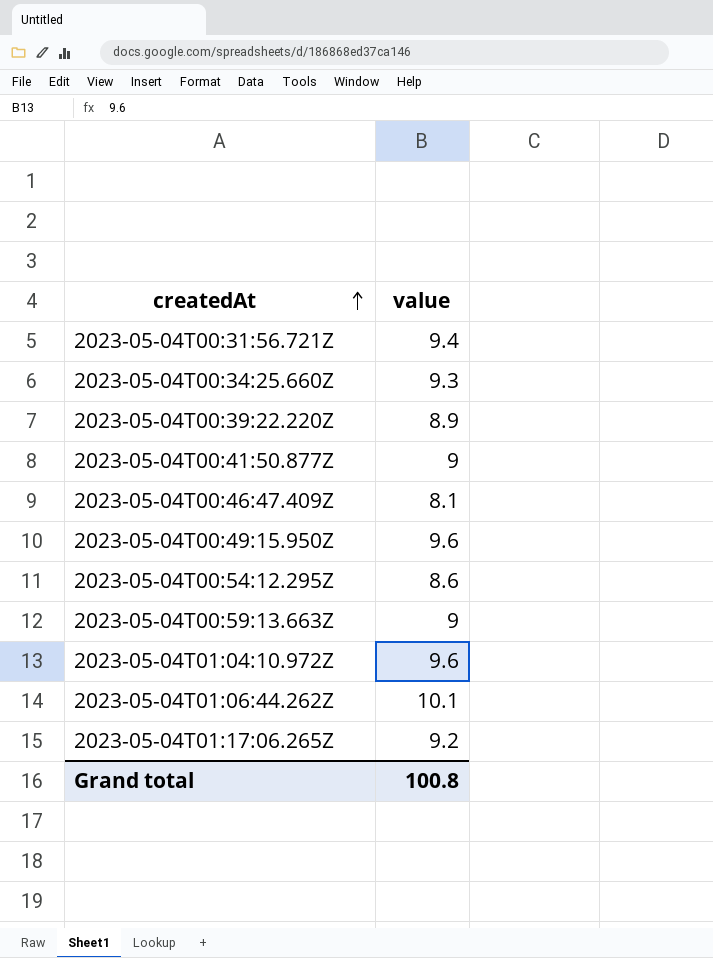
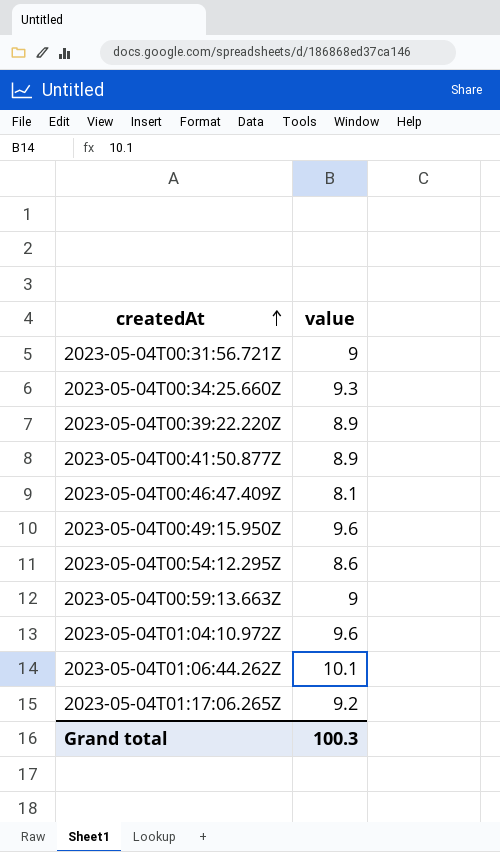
2023-05-04T00:31:56.721Z | value: 9.4 -> 9
2023-05-04T00:41:50.877Z | value: 9 -> 8.9
Grand total | value: 100.8 -> 100.3

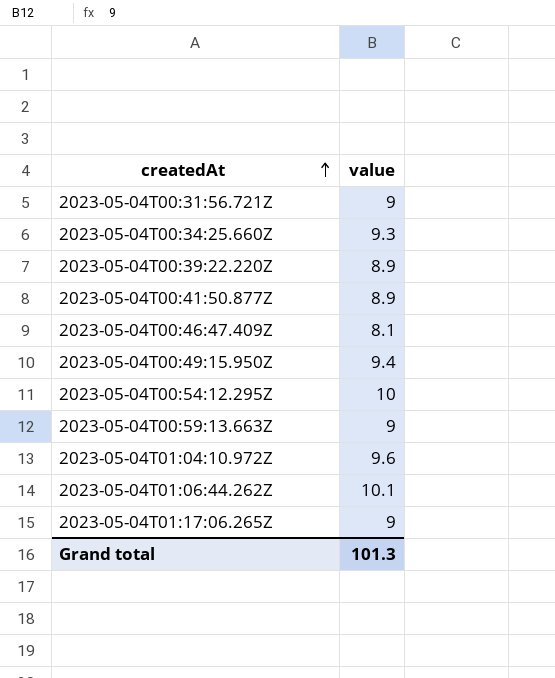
2023-05-04T00:49:15.950Z | value: 9.6 -> 9.4
2023-05-04T00:54:12.295Z | value: 8.6 -> 10
2023-05-04T01:17:06.265Z | value: 9.2 -> 9
Grand total | value: 100.3 -> 101.3

